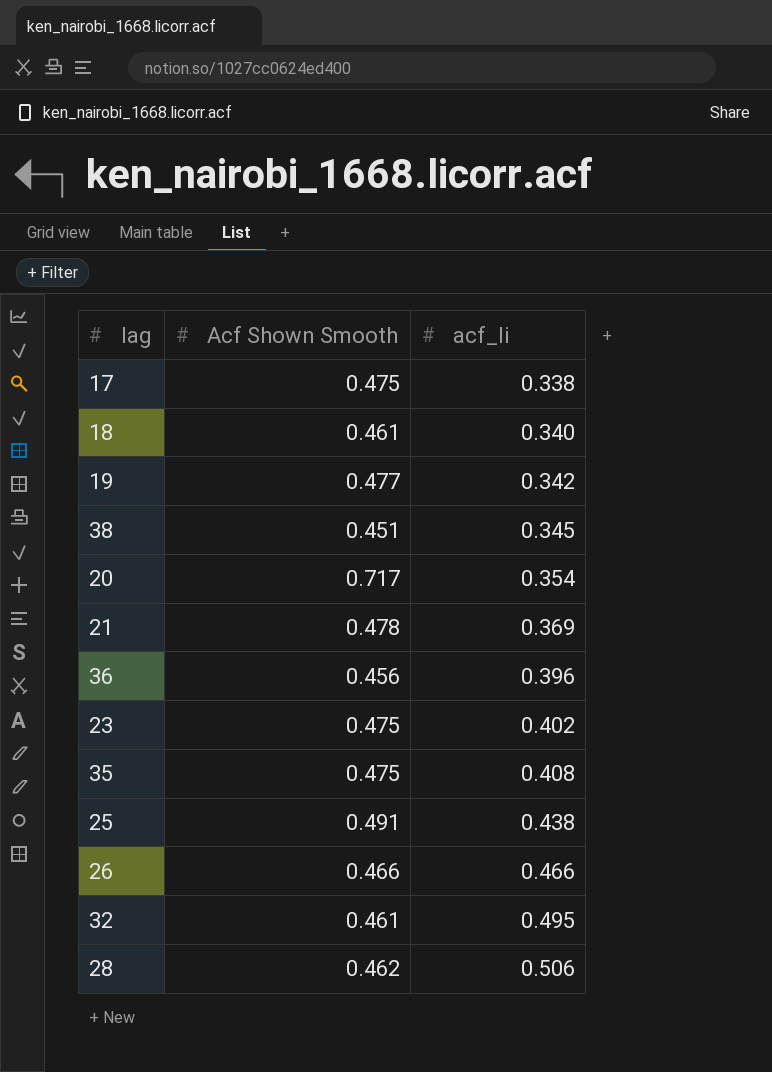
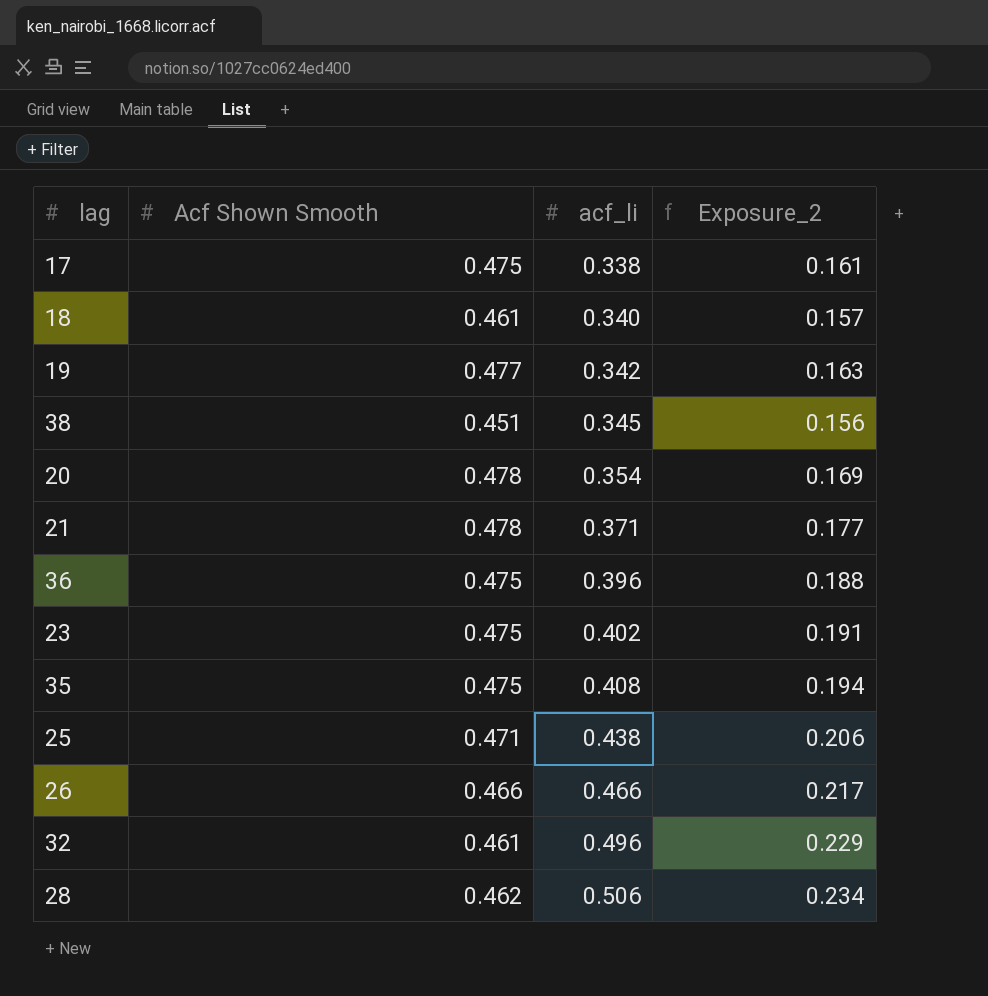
column Exposure_2 | formula: none -> [Acf Shown Smooth] * [acf_li]
20 | Acf Shown Smooth: 0.717 -> 0.478
21 | acf_li: 0.369 -> 0.371
36 | Acf Shown Smooth: 0.456 -> 0.475
25 | Acf Shown Smooth: 0.491 -> 0.471
32 | acf_li: 0.495 -> 0.496

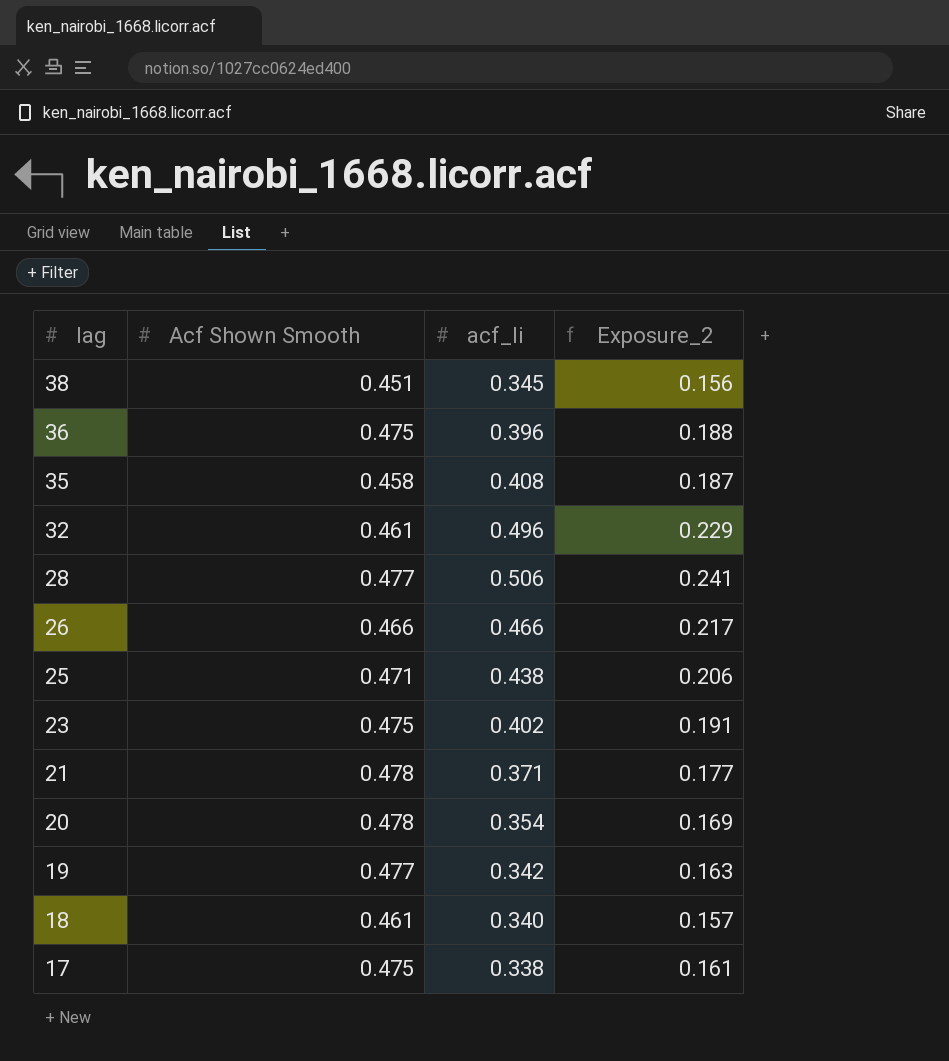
row order: acf_li ascending -> lag descending
35 | Acf Shown Smooth: 0.475 -> 0.458
35 | Exposure_2: 0.194 -> 0.187
28 | Acf Shown Smooth: 0.462 -> 0.477
28 | Exposure_2: 0.234 -> 0.241

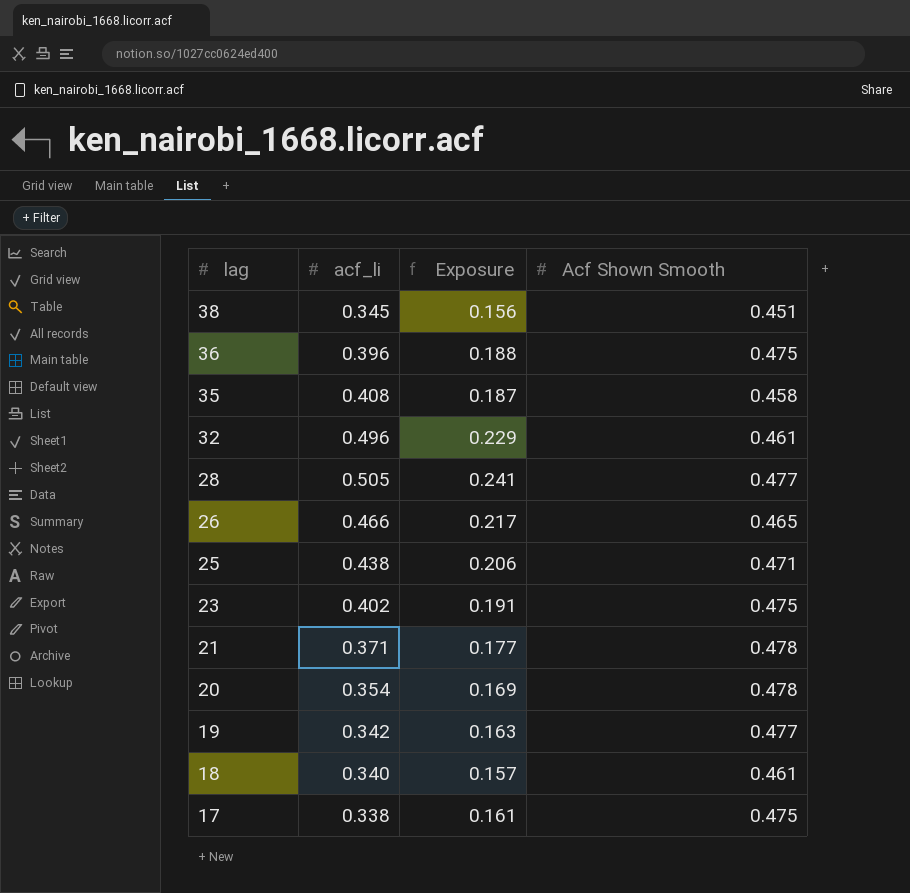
column name: Exposure_2 -> Exposure
column Acf Shown Smooth | position: 2 -> 4
28 | acf_li: 0.506 -> 0.505
26 | Acf Shown Smooth: 0.466 -> 0.465

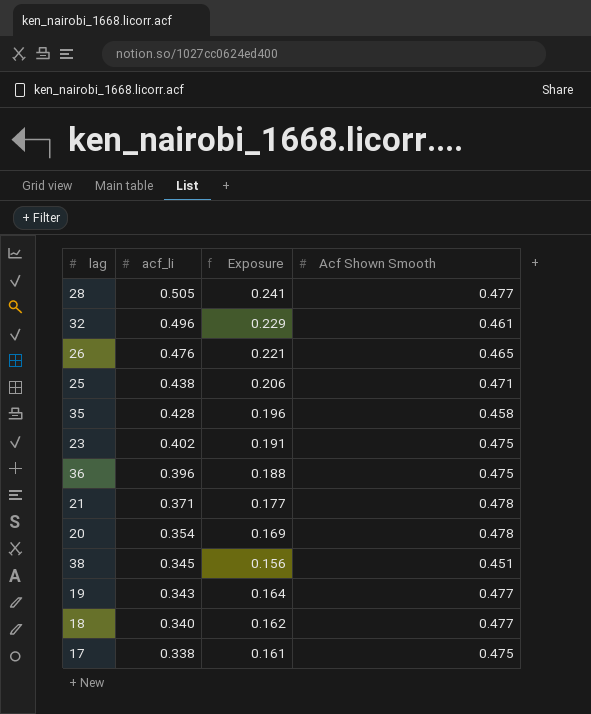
row order: lag descending -> acf_li descending
26 | acf_li: 0.466 -> 0.476
26 | Exposure: 0.217 -> 0.221
35 | acf_li: 0.408 -> 0.428
35 | Exposure: 0.187 -> 0.196
19 | acf_li: 0.342 -> 0.343
19 | Exposure: 0.163 -> 0.164
18 | Exposure: 0.157 -> 0.162
18 | Acf Shown Smooth: 0.461 -> 0.477

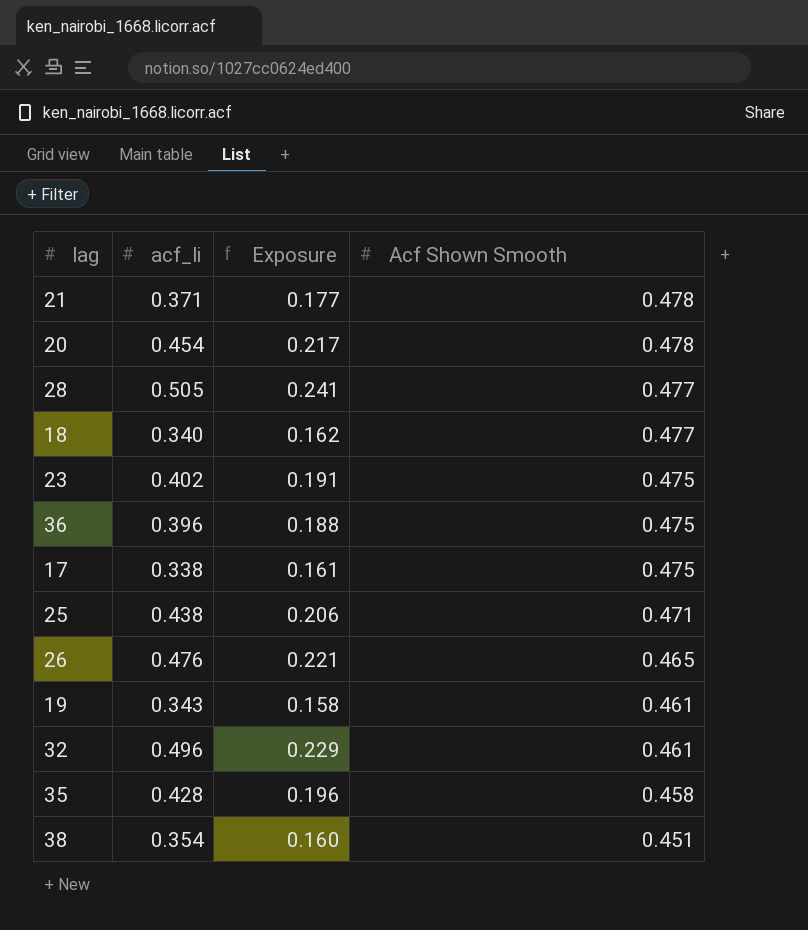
row order: acf_li descending -> Acf Shown Smooth descending
20 | acf_li: 0.354 -> 0.454
20 | Exposure: 0.169 -> 0.217
19 | Exposure: 0.164 -> 0.158
19 | Acf Shown Smooth: 0.477 -> 0.461
38 | acf_li: 0.345 -> 0.354
38 | Exposure: 0.156 -> 0.160

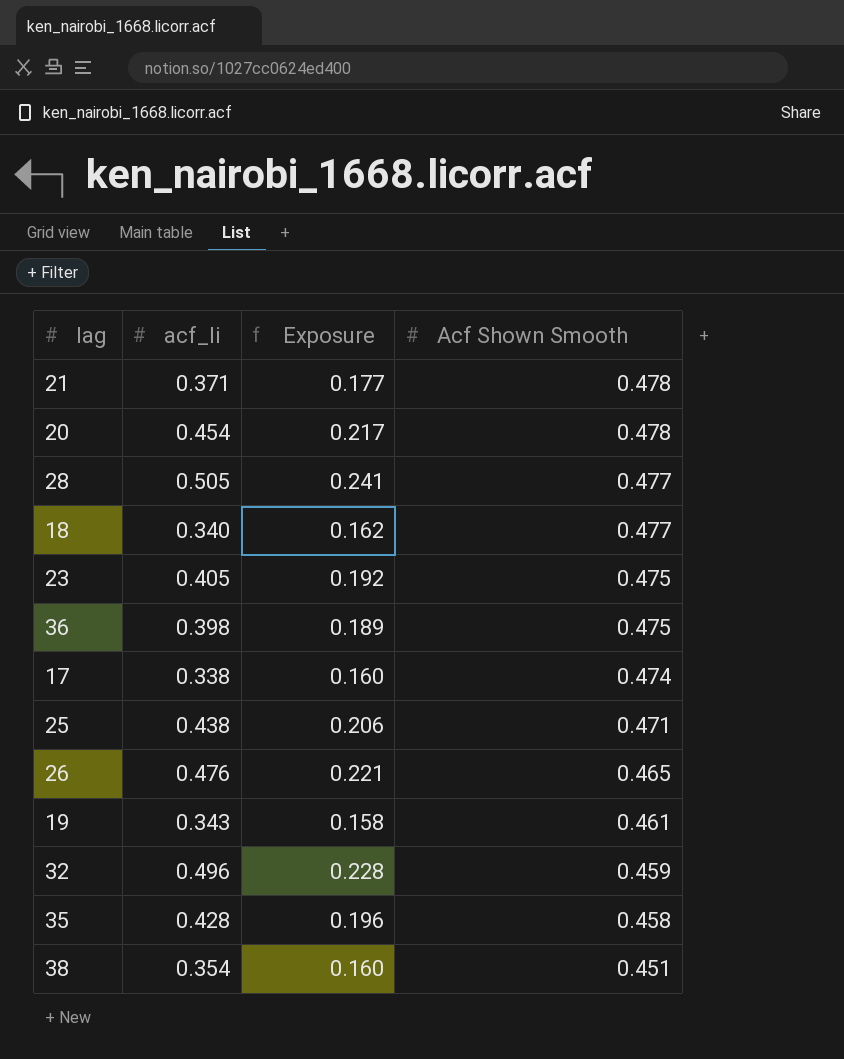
23 | acf_li: 0.402 -> 0.405
23 | Exposure: 0.191 -> 0.192
36 | acf_li: 0.396 -> 0.398
36 | Exposure: 0.188 -> 0.189
17 | Exposure: 0.161 -> 0.160
17 | Acf Shown Smooth: 0.475 -> 0.474
32 | Exposure: 0.229 -> 0.228
32 | Acf Shown Smooth: 0.461 -> 0.459

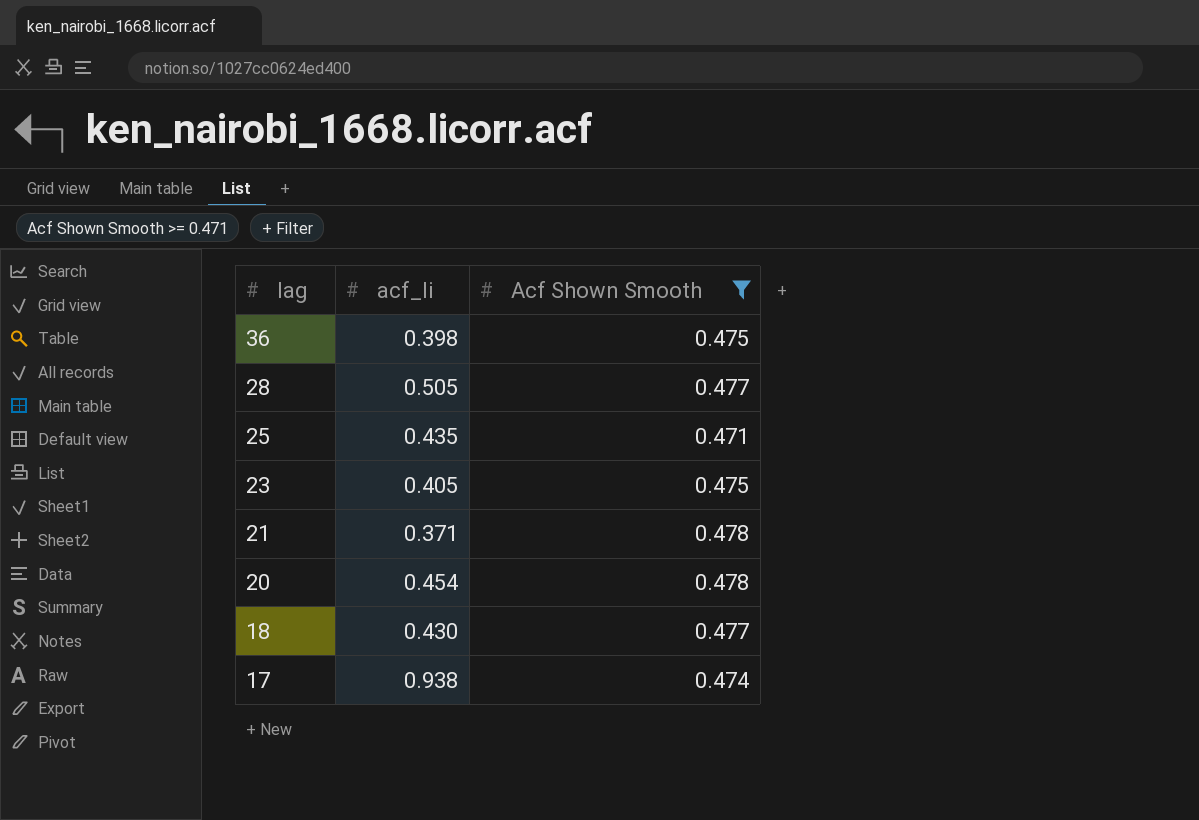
filter: none -> Acf Shown Smooth >= 0.471
row order: Acf Shown Smooth descending -> lag descending
column Exposure | formula: [acf_li] * [Acf Shown Smooth] -> none
25 | acf_li: 0.438 -> 0.435
18 | acf_li: 0.340 -> 0.430
17 | acf_li: 0.338 -> 0.938

